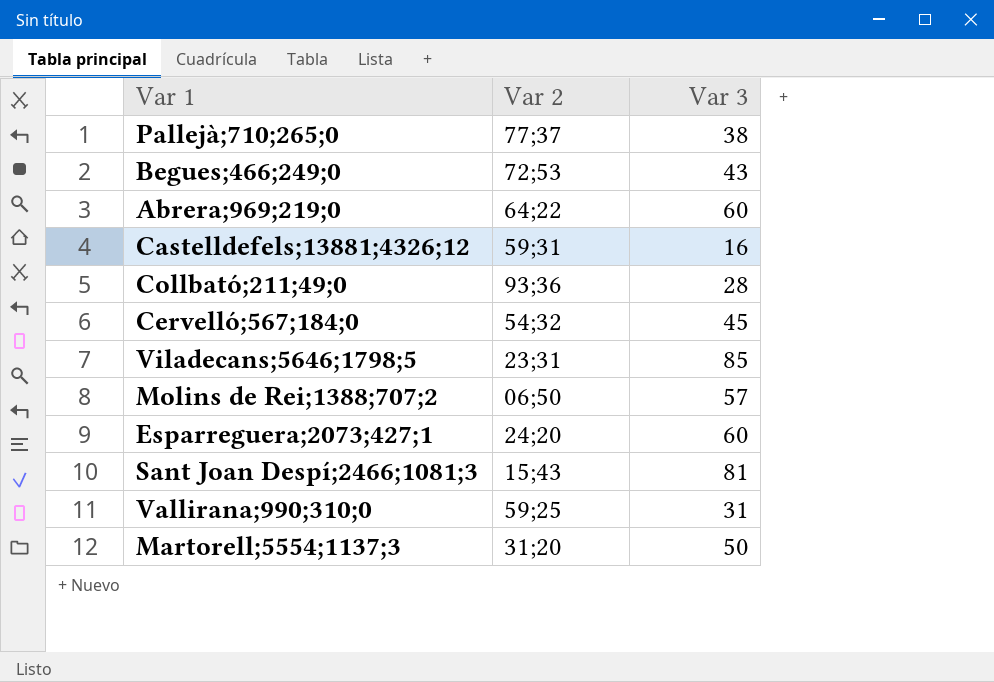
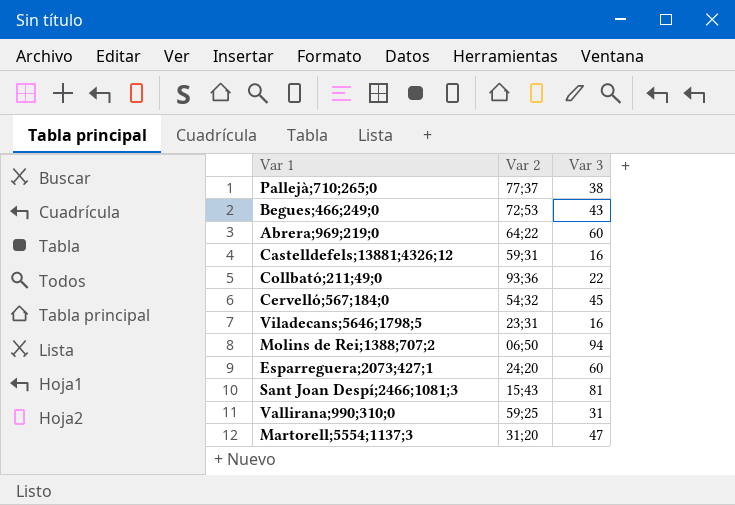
Collbató;211;49;0 | Var 3: 28 -> 22
Viladecans;5646;1798;5 | Var 3: 85 -> 16
Molins de Rei;1388;707;2 | Var 3: 57 -> 94
Martorell;5554;1137;3 | Var 3: 50 -> 47

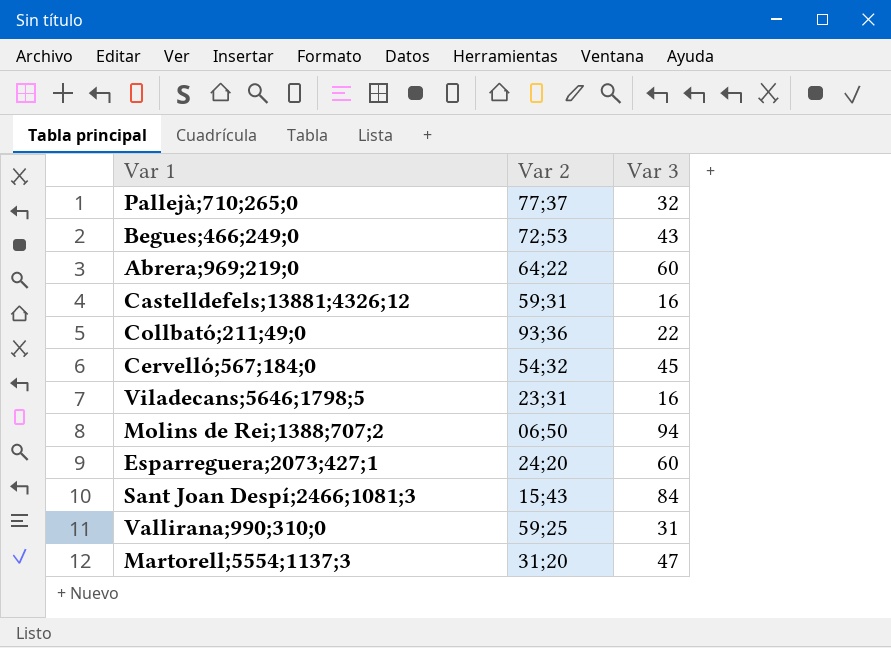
Pallejà;710;265;0 | Var 3: 38 -> 32
Sant Joan Despí;2466;1081;3 | Var 3: 81 -> 84

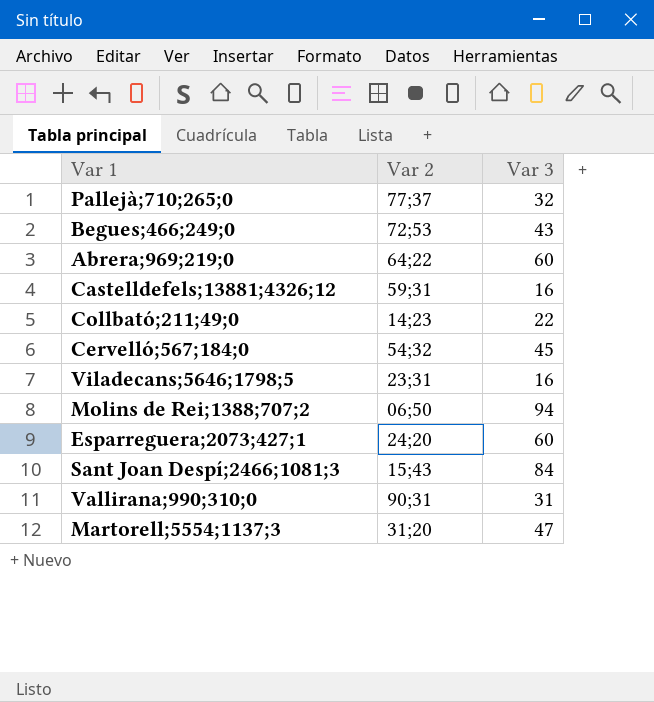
Collbató;211;49;0 | Var 2: 93;36 -> 14;23
Vallirana;990;310;0 | Var 2: 59;25 -> 90;31

